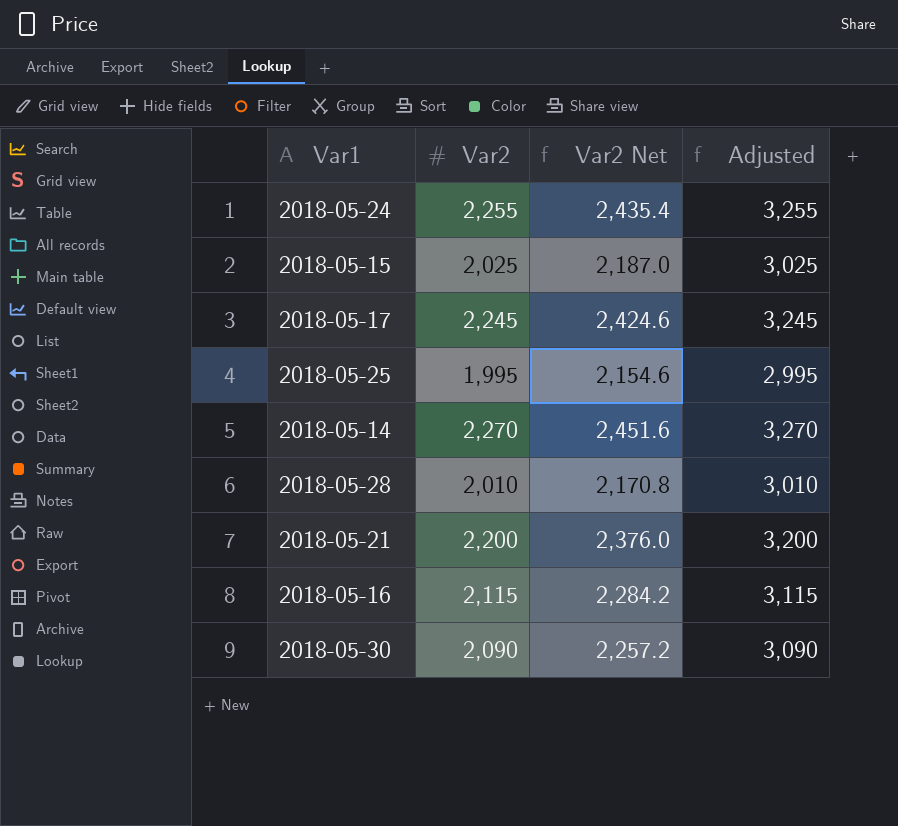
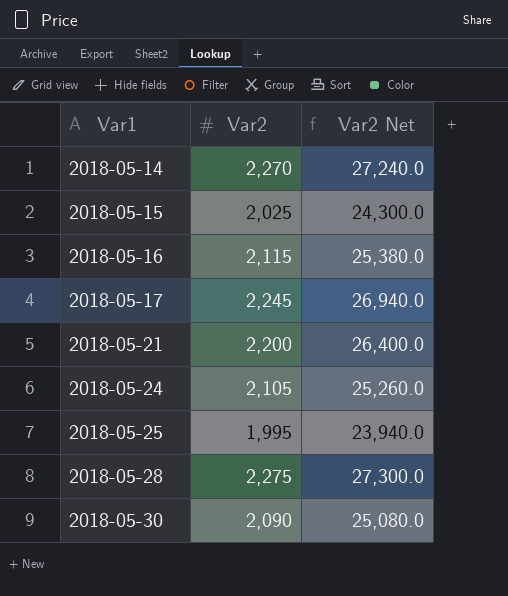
row order: none -> Var1 ascending
column Adjusted | formula: [Var2] + 1000 -> none
column Var2 Net | formula: [Var2] * 1.08 -> [Var2] * 12
2018-05-24 | Var2: 2,255 -> 2,105
2018-05-28 | Var2: 2,010 -> 2,275

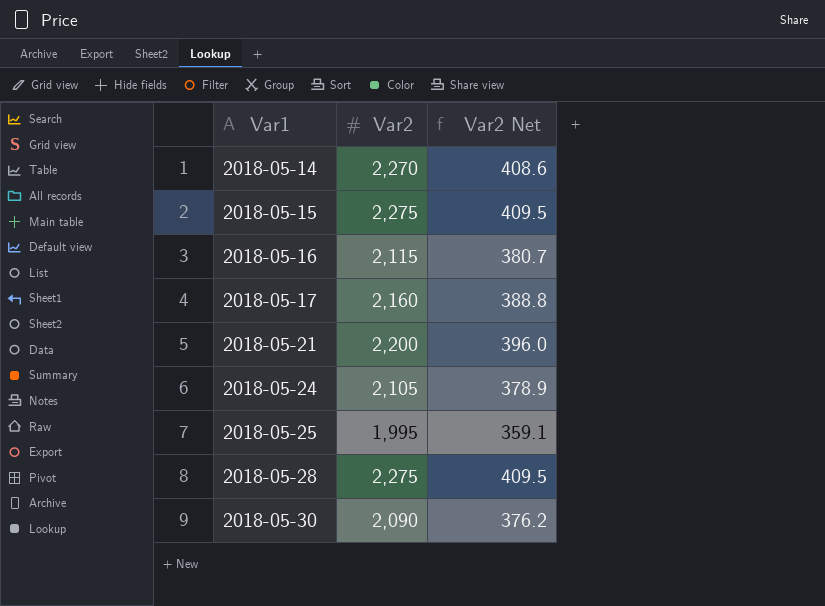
column Var2 Net | formula: [Var2] * 12 -> [Var2] * 0.18
2018-05-15 | Var2: 2,025 -> 2,275
2018-05-17 | Var2: 2,245 -> 2,160

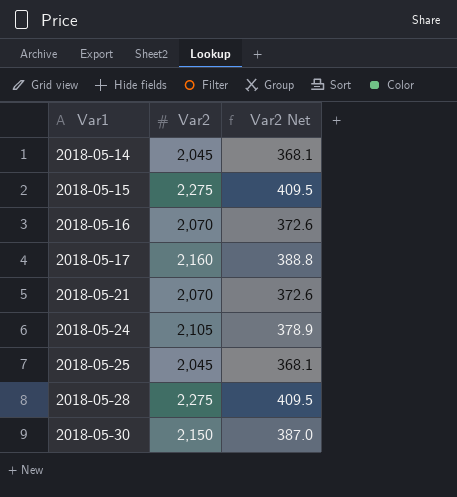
2018-05-14 | Var2: 2,270 -> 2,045
2018-05-14 | Var2 Net: 408.6 -> 368.1
2018-05-16 | Var2: 2,115 -> 2,070
2018-05-16 | Var2 Net: 380.7 -> 372.6
2018-05-21 | Var2: 2,200 -> 2,070
2018-05-21 | Var2 Net: 396.0 -> 372.6
2018-05-25 | Var2: 1,995 -> 2,045
2018-05-25 | Var2 Net: 359.1 -> 368.1
2018-05-30 | Var2: 2,090 -> 2,150
2018-05-30 | Var2 Net: 376.2 -> 387.0

